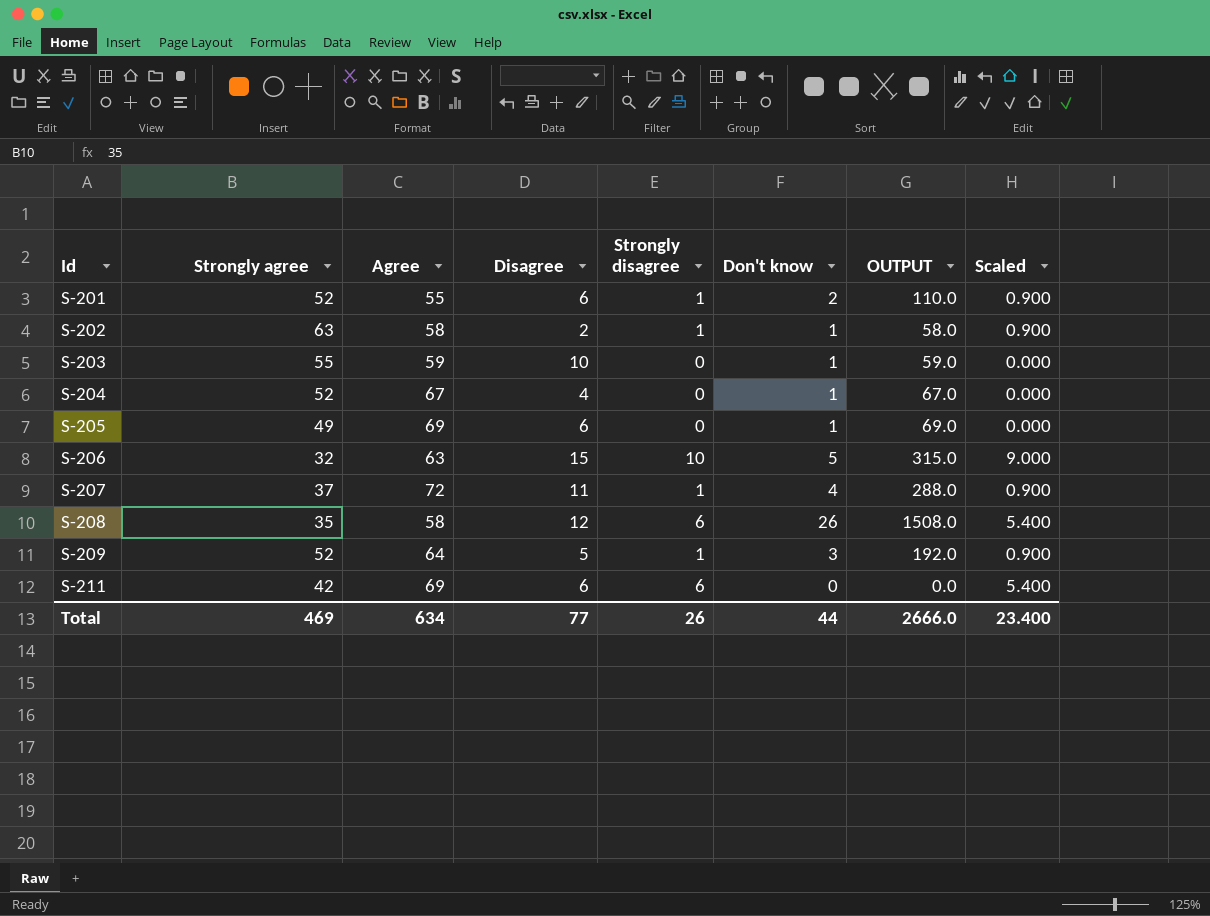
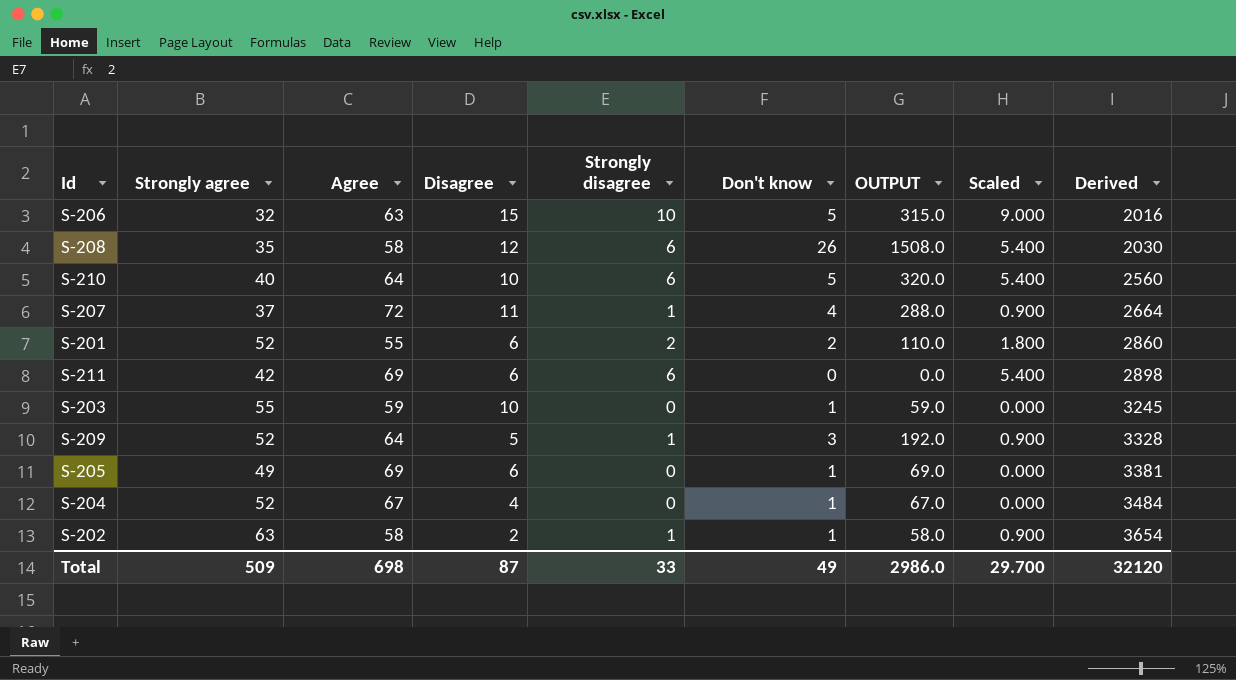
row order: Id ascending -> Derived ascending
column Derived | formula: none -> [Strongly agree] * [Agree]
row S-210: none -> 40 | 64 | 10 | 6 | 5 | 320.0 | 5.400 | 2560
S-201 | Strongly disagree: 1 -> 2
S-201 | Scaled: 0.900 -> 1.800
Total | Strongly agree: 469 -> 509
Total | Agree: 634 -> 698
Total | Disagree: 77 -> 87
Total | Strongly disagree: 26 -> 33
Total | Don't know: 44 -> 49
Total | OUTPUT: 2666.0 -> 2986.0
Total | Scaled: 23.400 -> 29.700

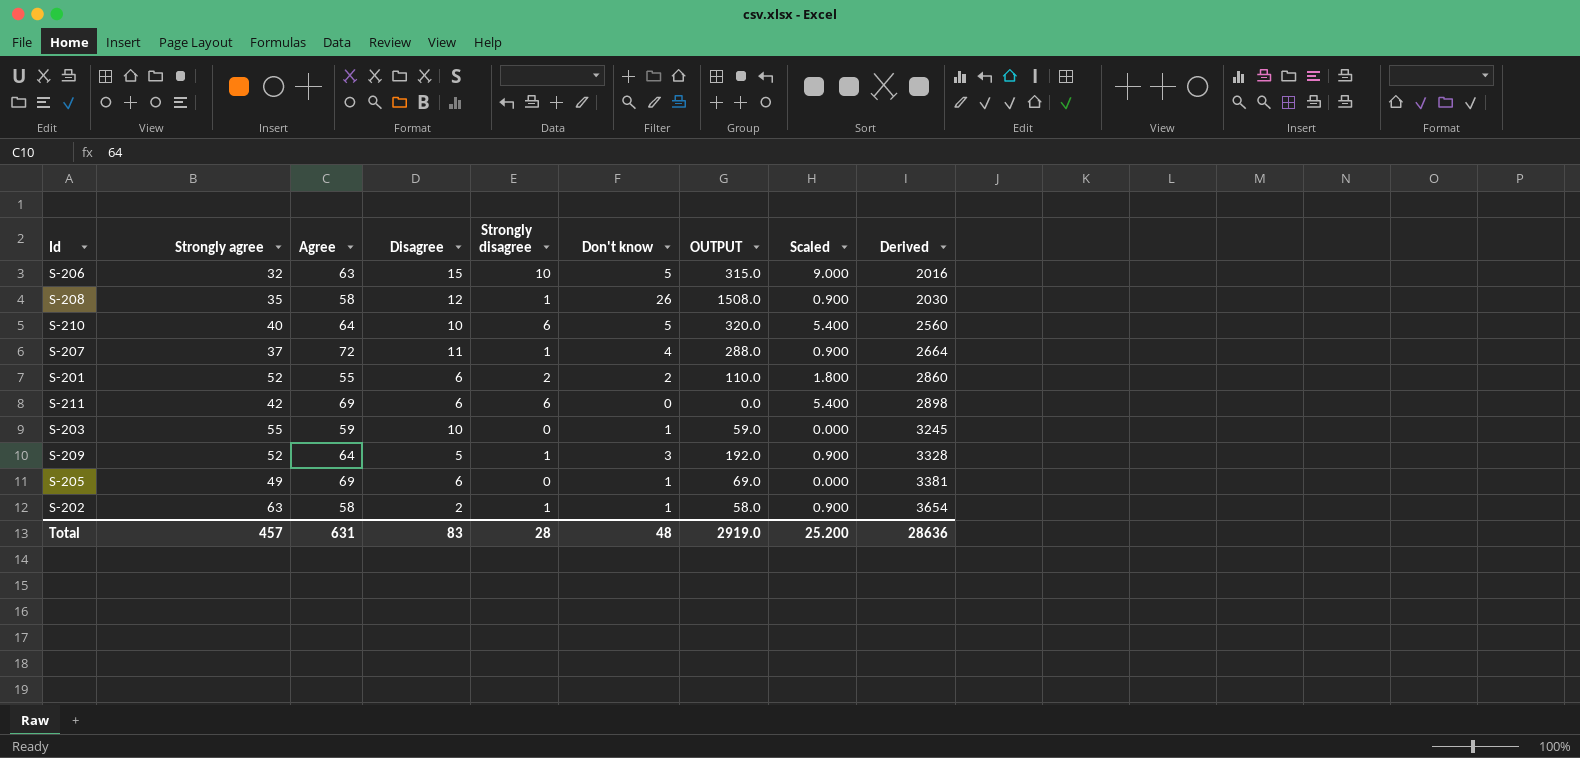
row S-204: 52 | 67 | 4 | 0 | 1 | 67.0 | 0.000 | 3484 -> none
S-208 | Strongly disagree: 6 -> 1
S-208 | Scaled: 5.400 -> 0.900
Total | Strongly agree: 509 -> 457
Total | Agree: 698 -> 631
Total | Disagree: 87 -> 83
Total | Strongly disagree: 33 -> 28
Total | Don't know: 49 -> 48
Total | OUTPUT: 2986.0 -> 2919.0
Total | Scaled: 29.700 -> 25.200
Total | Derived: 32120 -> 28636

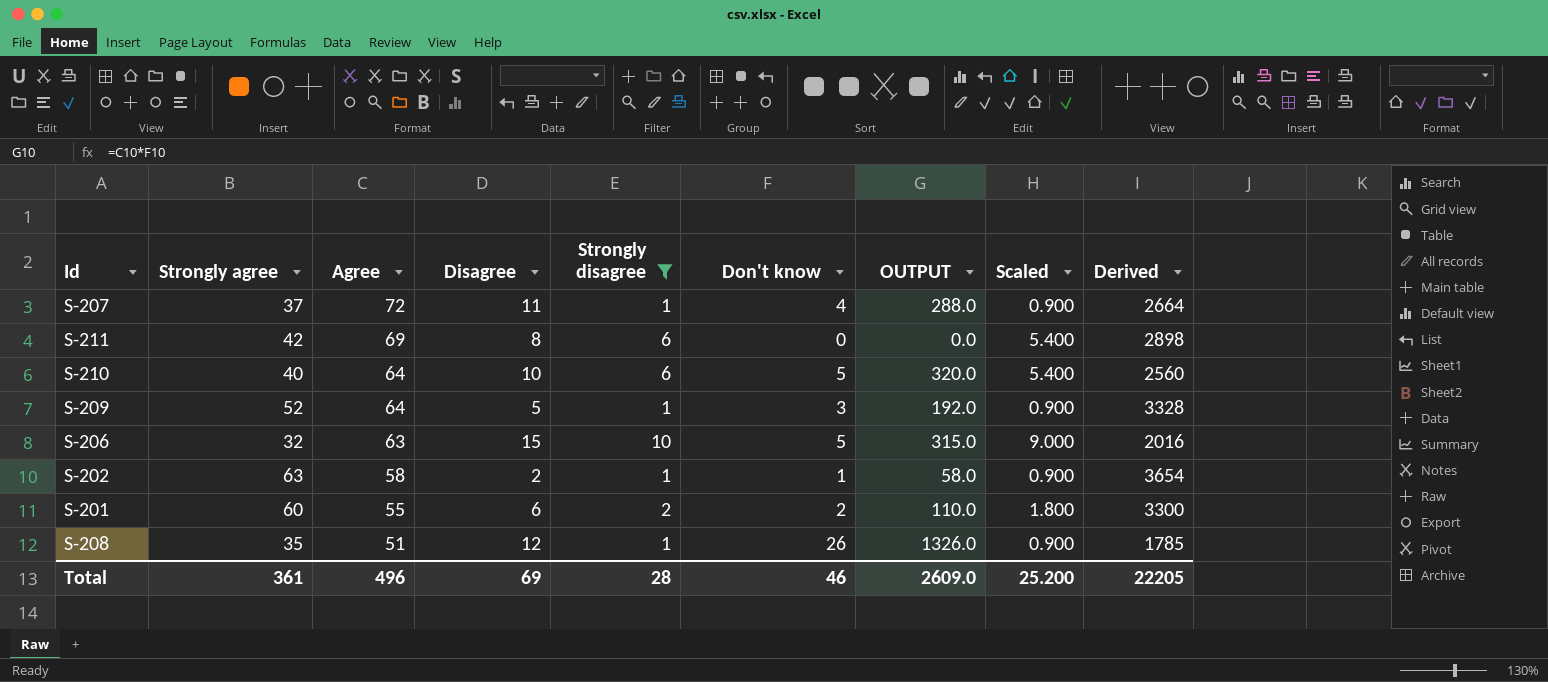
filter: none -> Strongly disagree != 0
row order: Derived ascending -> Agree descending
S-211 | Disagree: 6 -> 8
S-201 | Strongly agree: 52 -> 60
S-201 | Derived: 2860 -> 3300
S-208 | Agree: 58 -> 51
S-208 | OUTPUT: 1508.0 -> 1326.0
S-208 | Derived: 2030 -> 1785
Total | Strongly agree: 457 -> 361
Total | Agree: 631 -> 496
Total | Disagree: 83 -> 69
Total | Don't know: 48 -> 46
Total | OUTPUT: 2919.0 -> 2609.0
Total | Derived: 28636 -> 22205

